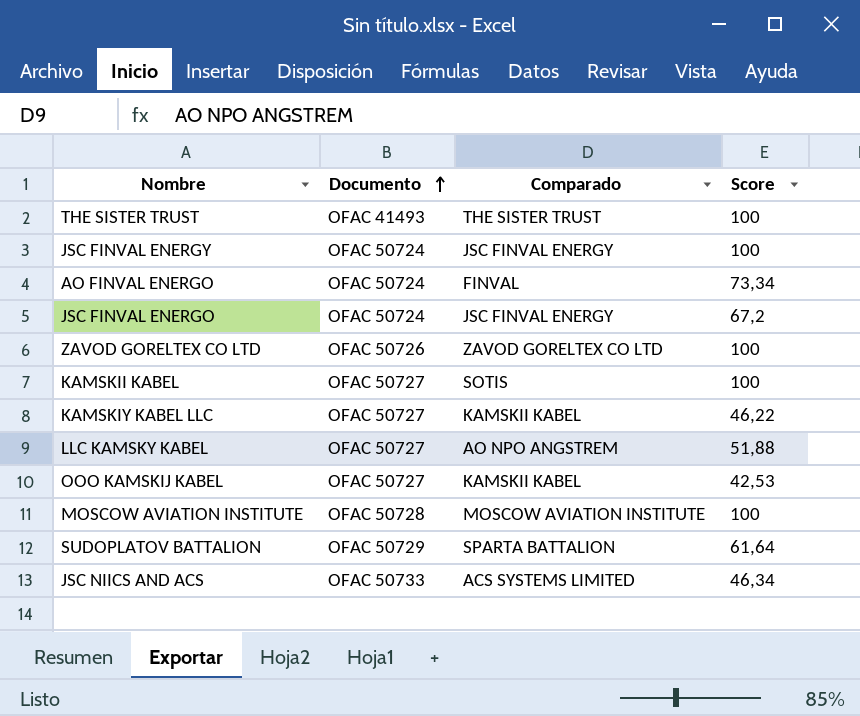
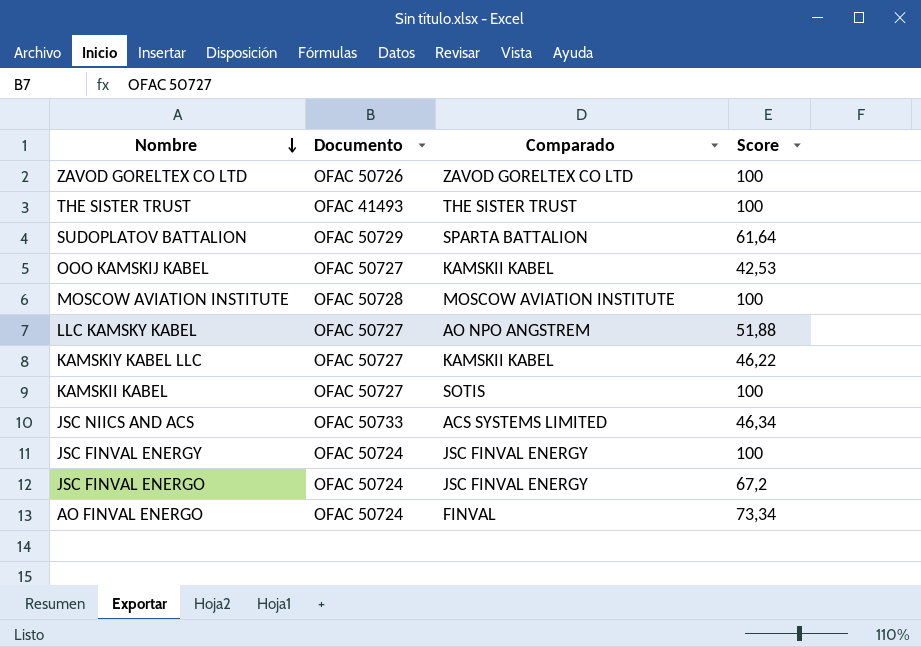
row order: Documento ascending -> Nombre descending

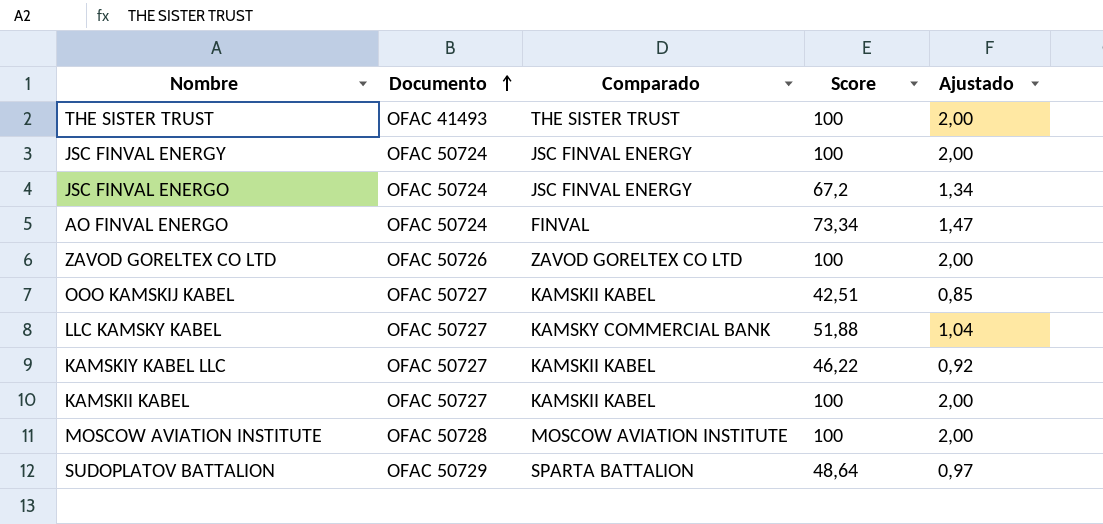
row order: Nombre descending -> Documento ascending
column Ajustado | formula: none -> [Score] * 0,02
row JSC NIICS AND ACS: OFAC 50733 | ACS SYSTEMS LIMITED | 46,34 -> none
OOO KAMSKIJ KABEL | Score: 42,53 -> 42,51
LLC KAMSKY KABEL | Comparado: AO NPO ANGSTREM -> KAMSKY COMMERCIAL BANK
KAMSKII KABEL | Comparado: SOTIS -> KAMSKII KABEL
SUDOPLATOV BATTALION | Score: 61,64 -> 48,64

